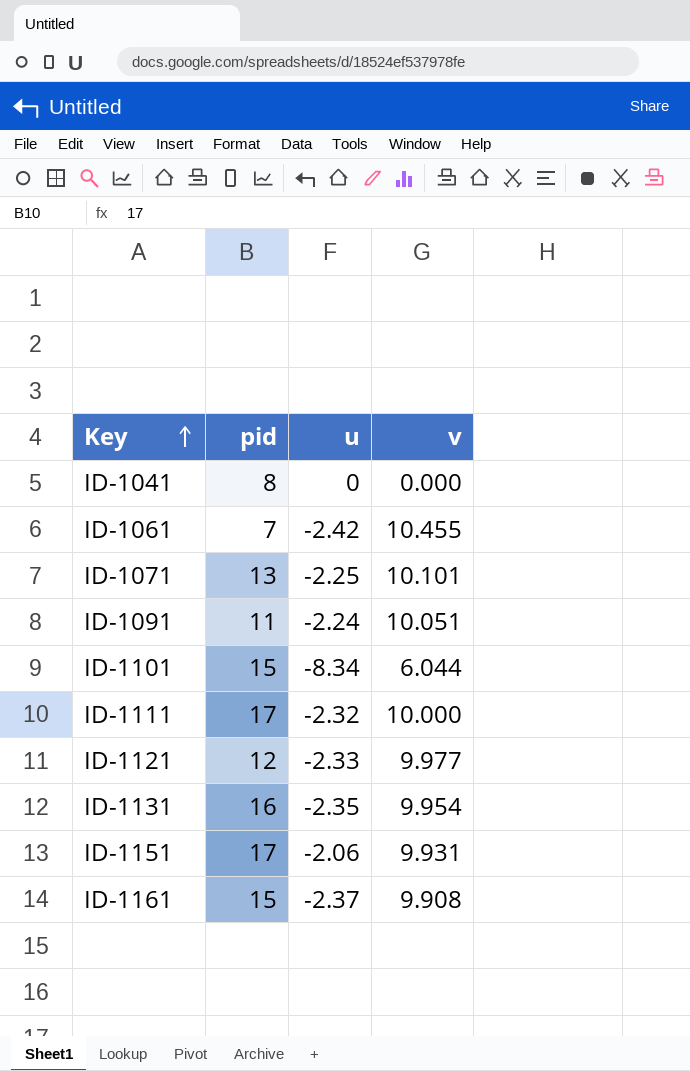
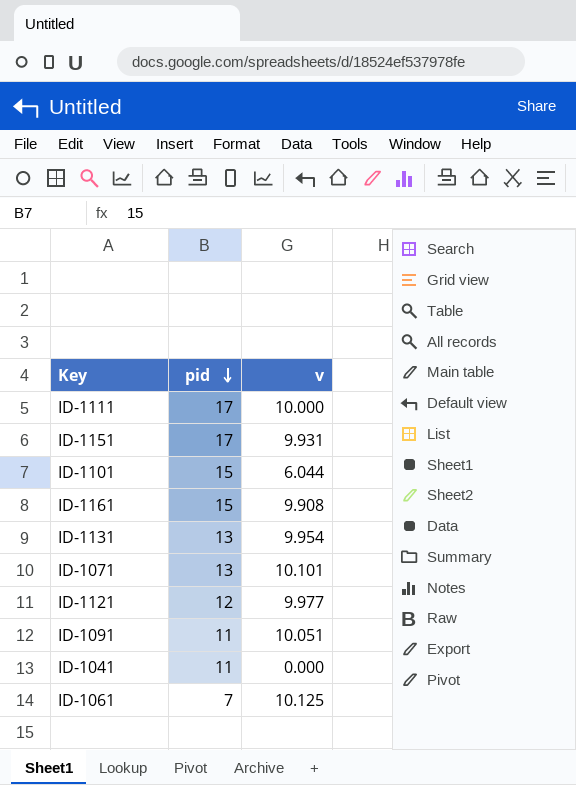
row order: Key ascending -> pid descending
column u | position: 3 -> none
ID-1131 | pid: 16 -> 13
ID-1041 | pid: 8 -> 11
ID-1061 | v: 10.455 -> 10.125

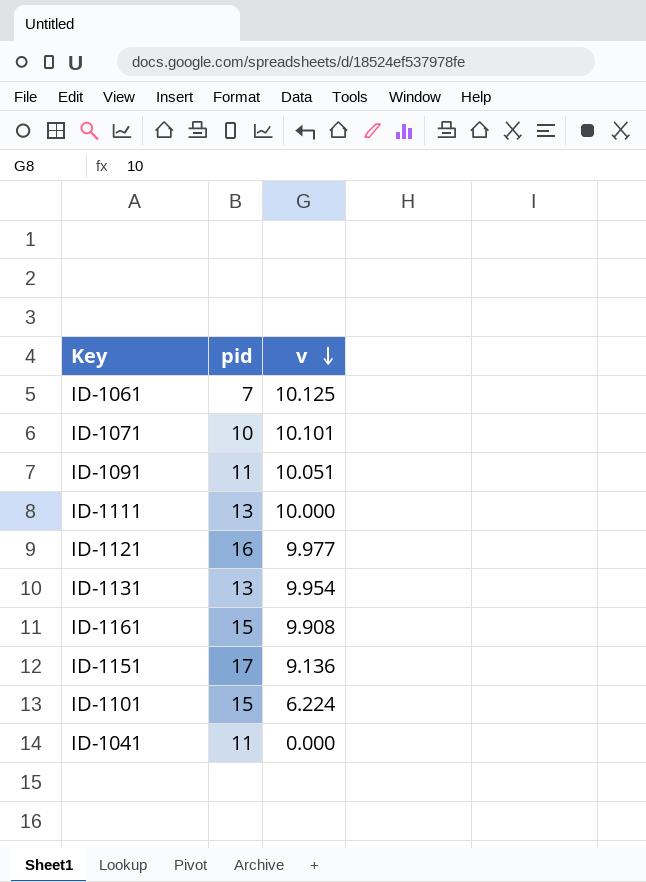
row order: pid descending -> v descending
ID-1071 | pid: 13 -> 10
ID-1111 | pid: 17 -> 13
ID-1121 | pid: 12 -> 16
ID-1151 | v: 9.931 -> 9.136
ID-1101 | v: 6.044 -> 6.224

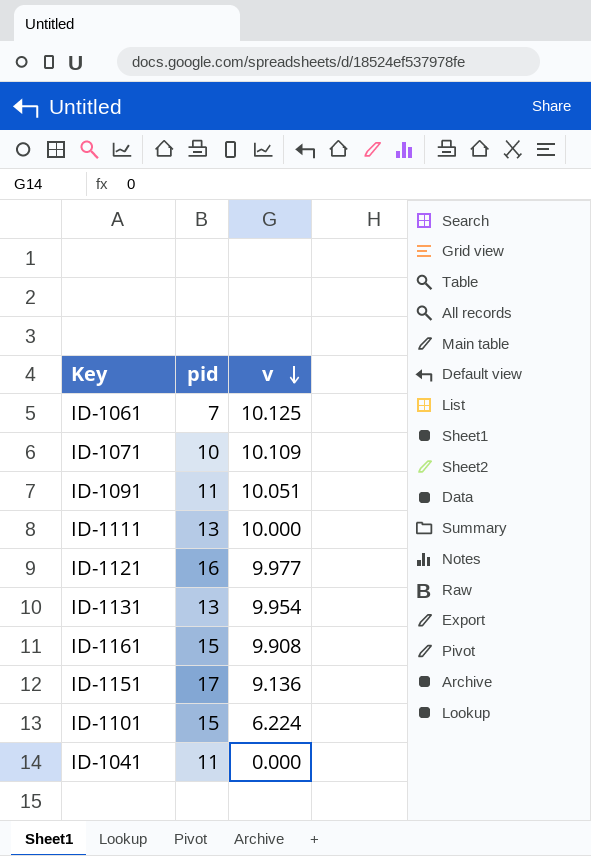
ID-1071 | v: 10.101 -> 10.109

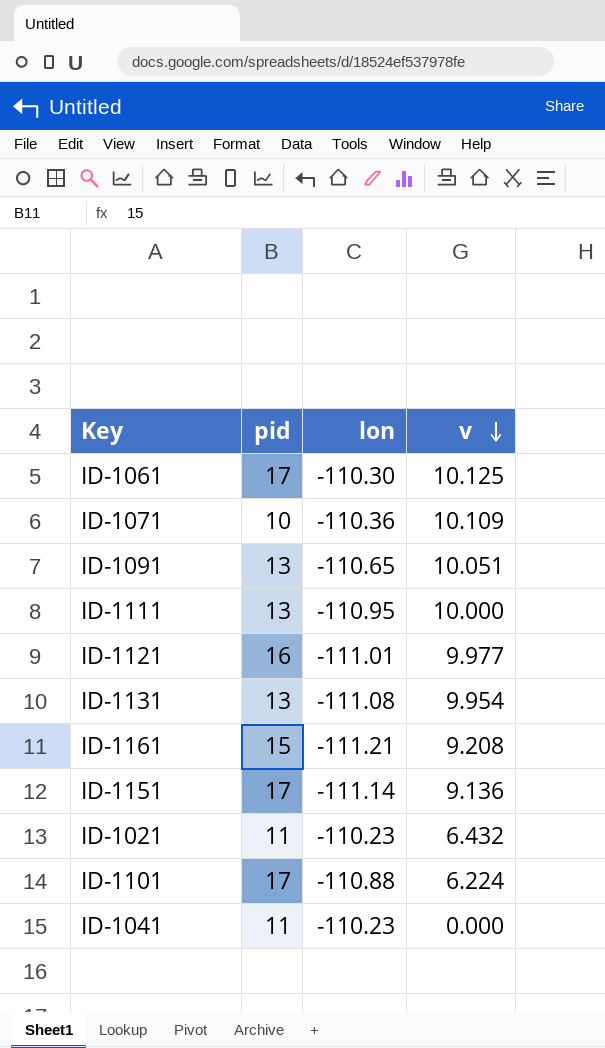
column lon | position: none -> 3
ID-1061 | pid: 7 -> 17
ID-1091 | pid: 11 -> 13
ID-1161 | v: 9.908 -> 9.208
row ID-1021: none -> 11 | -110.23 | 6.432
ID-1101 | pid: 15 -> 17

